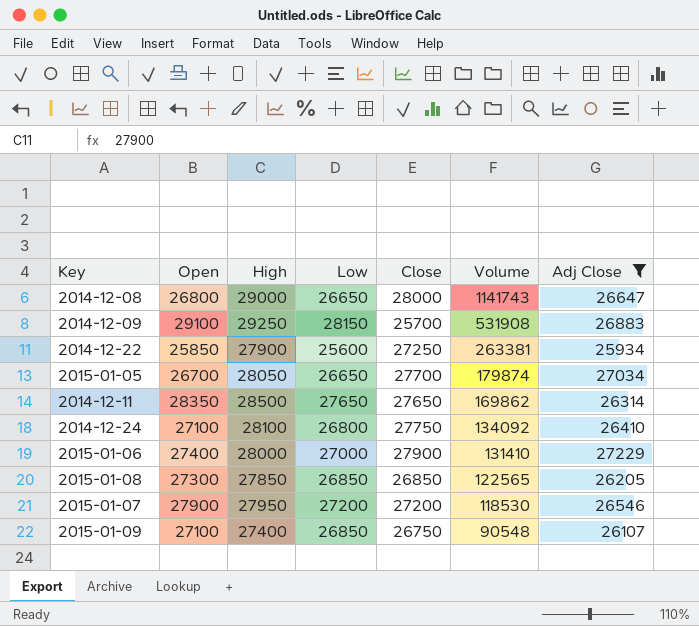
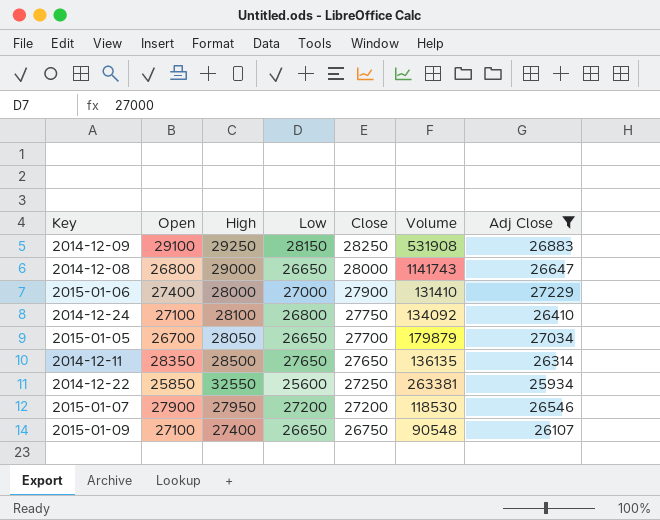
row order: Volume descending -> Close descending
row 2015-01-08: 27300 | 27850 | 26850 | 26850 | 122565 | 26205 -> none
2014-12-09 | Close: 25700 -> 28250
2015-01-05 | Volume: 179874 -> 179879
2014-12-11 | Volume: 169862 -> 136135
2014-12-22 | High: 27900 -> 32550
2015-01-09 | Low: 26850 -> 26650

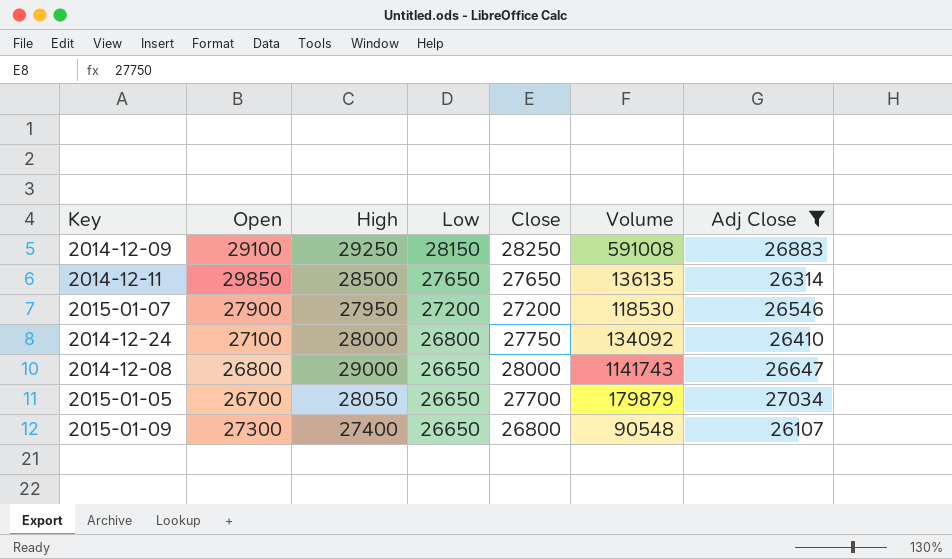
row order: Close descending -> Low descending
row 2015-01-06: 27400 | 28000 | 27000 | 27900 | 131410 | 27229 -> none
row 2014-12-22: 25850 | 32550 | 25600 | 27250 | 263381 | 25934 -> none
2014-12-09 | Volume: 531908 -> 591008
2014-12-11 | Open: 28350 -> 29850
2014-12-24 | High: 28100 -> 28000
2015-01-09 | Open: 27100 -> 27300
2015-01-09 | Close: 26750 -> 26800

